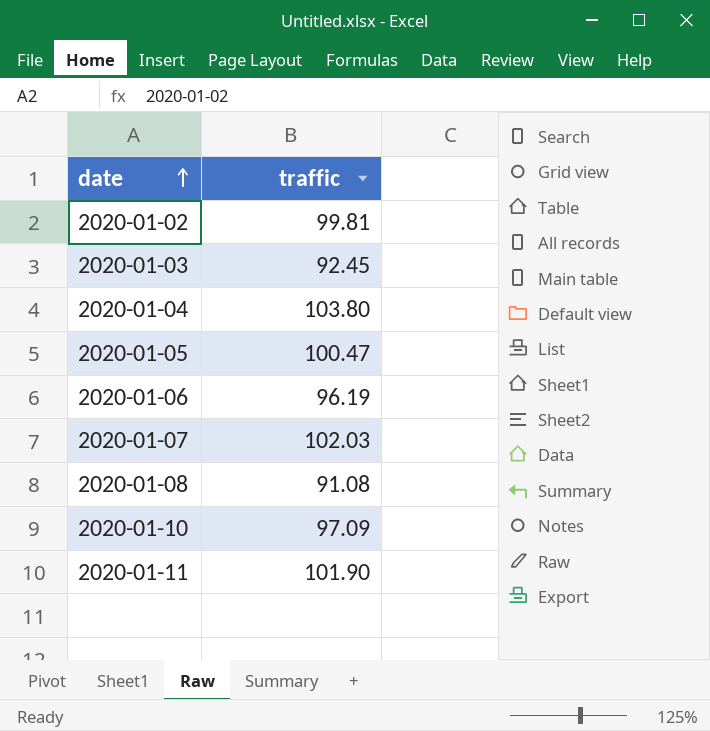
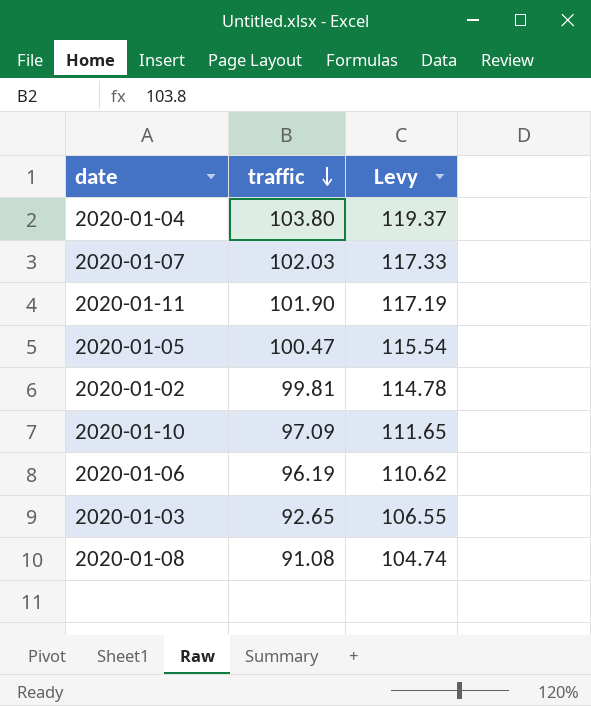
row order: date ascending -> traffic descending
column Levy | formula: none -> [traffic] * 1.15
2020-01-03 | traffic: 92.45 -> 92.65

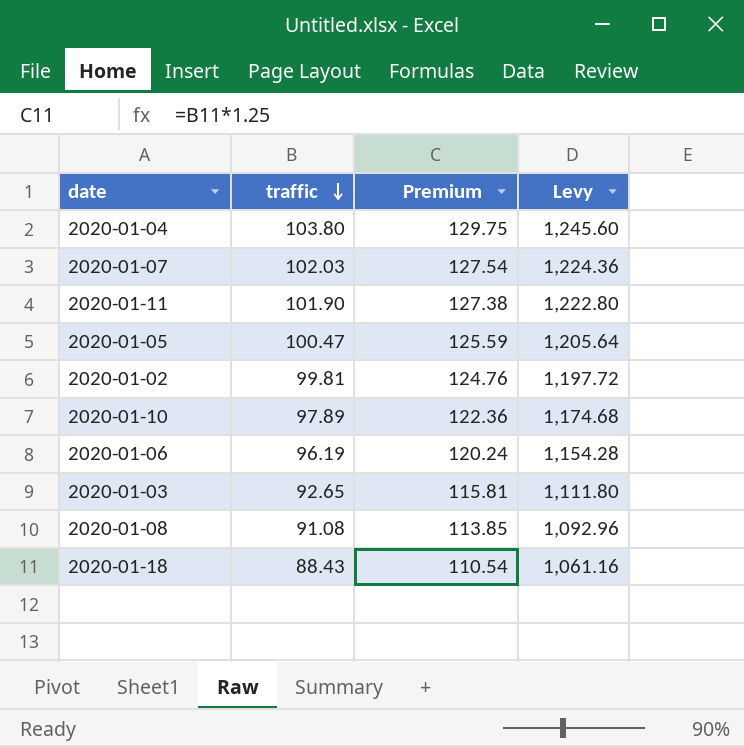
column Premium | formula: none -> [traffic] * 1.25
column Levy | formula: [traffic] * 1.15 -> [traffic] * 12
2020-01-10 | traffic: 97.09 -> 97.89
row 2020-01-18: none -> 88.43 | 110.54 | 1,061.16

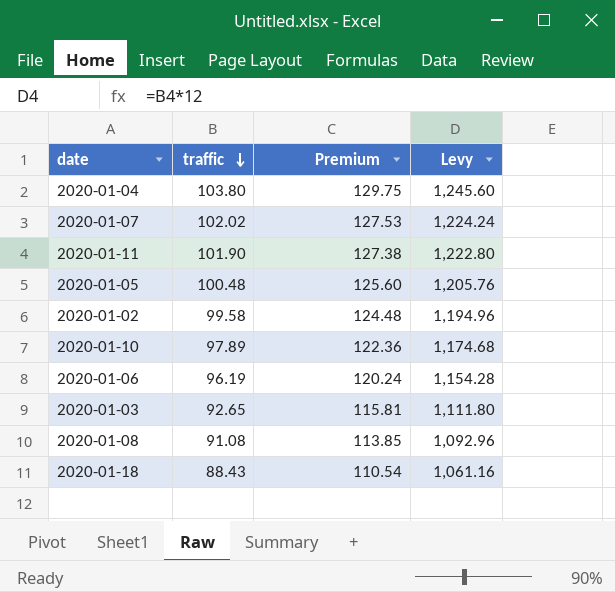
2020-01-07 | traffic: 102.03 -> 102.02
2020-01-07 | Premium: 127.54 -> 127.53
2020-01-07 | Levy: 1,224.36 -> 1,224.24
2020-01-05 | traffic: 100.47 -> 100.48
2020-01-05 | Premium: 125.59 -> 125.60
2020-01-05 | Levy: 1,205.64 -> 1,205.76
2020-01-02 | traffic: 99.81 -> 99.58
2020-01-02 | Premium: 124.76 -> 124.48
2020-01-02 | Levy: 1,197.72 -> 1,194.96

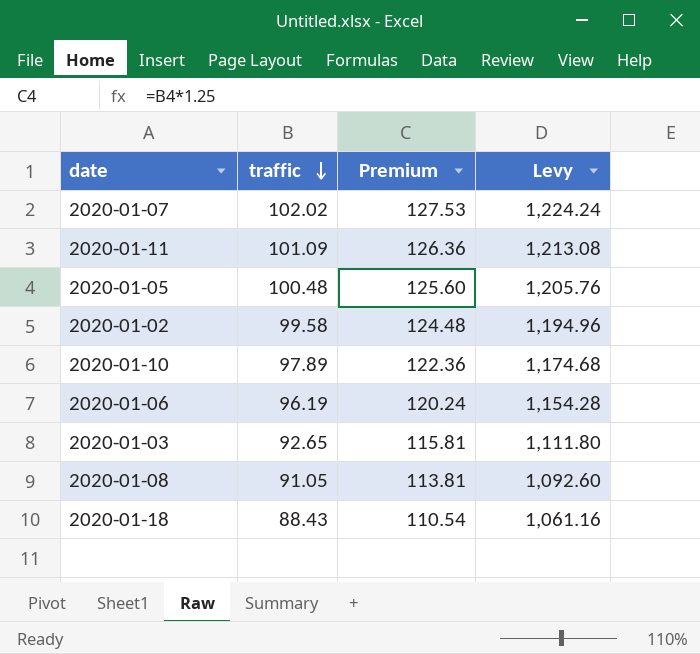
row 2020-01-04: 103.80 | 129.75 | 1,245.60 -> none
2020-01-11 | traffic: 101.90 -> 101.09
2020-01-11 | Premium: 127.38 -> 126.36
2020-01-11 | Levy: 1,222.80 -> 1,213.08
2020-01-08 | traffic: 91.08 -> 91.05
2020-01-08 | Premium: 113.85 -> 113.81
2020-01-08 | Levy: 1,092.96 -> 1,092.60

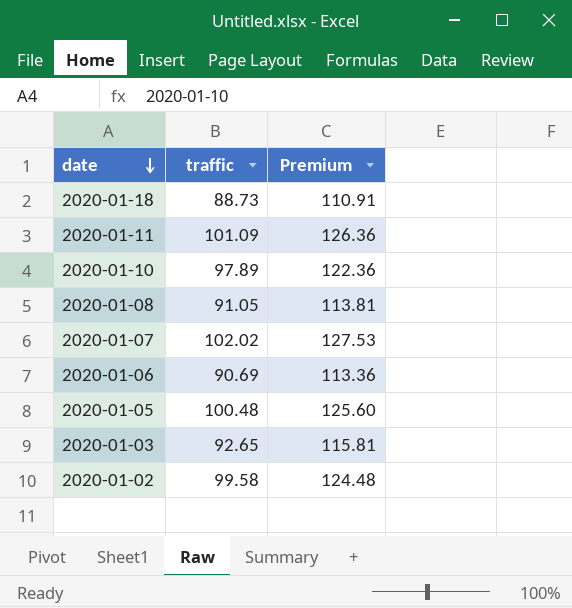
row order: traffic descending -> date descending
column Levy | formula: [traffic] * 12 -> none
2020-01-18 | traffic: 88.43 -> 88.73
2020-01-18 | Premium: 110.54 -> 110.91
2020-01-06 | traffic: 96.19 -> 90.69
2020-01-06 | Premium: 120.24 -> 113.36

